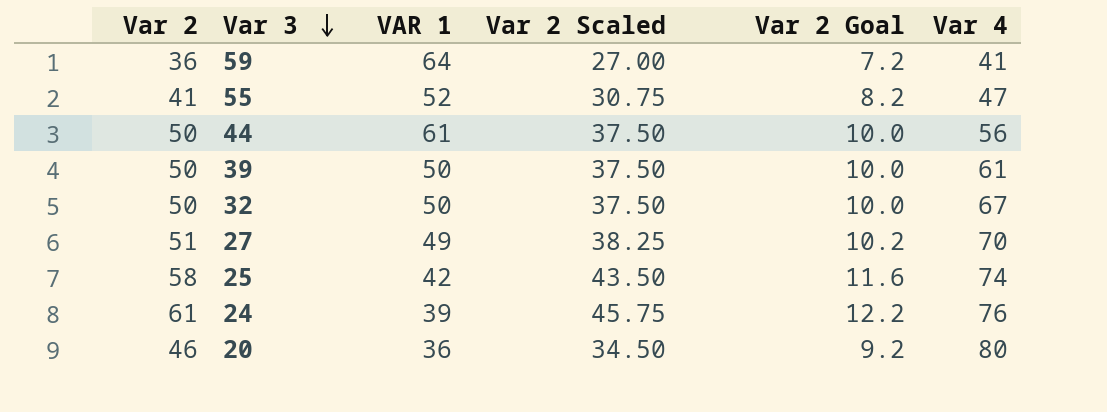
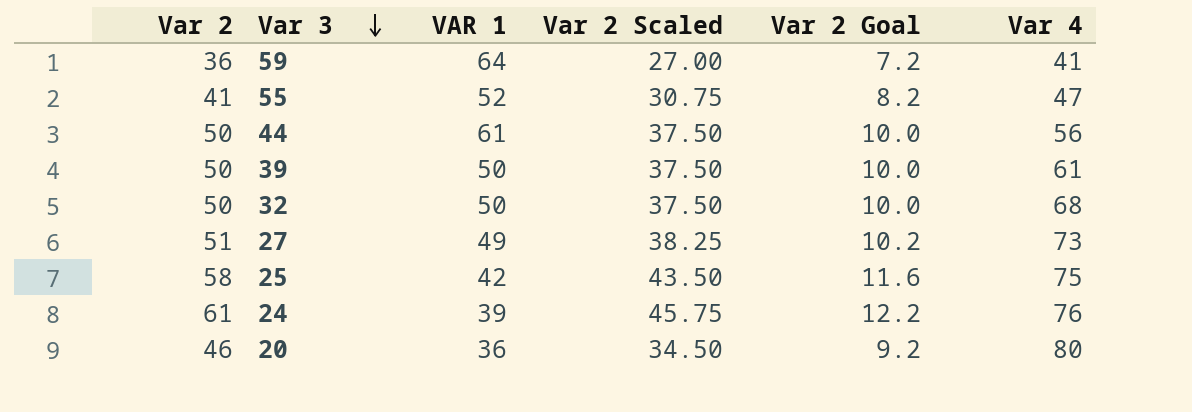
32 | Var 4: 67 -> 68
27 | Var 4: 70 -> 73
25 | Var 4: 74 -> 75

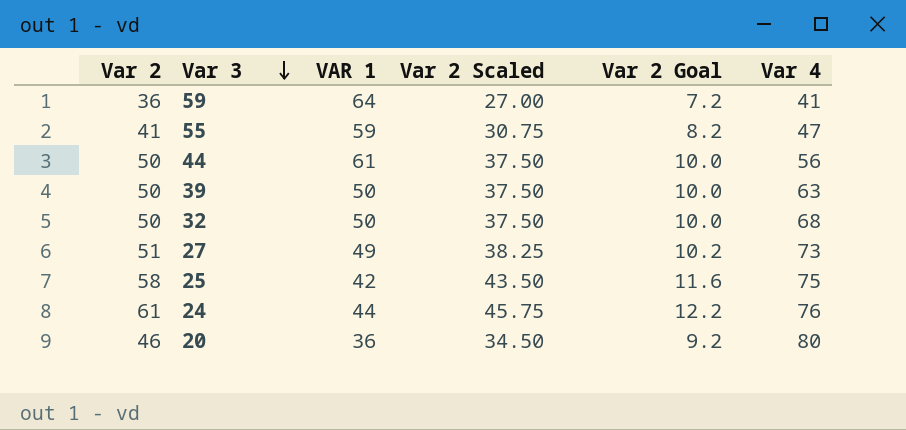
55 | VAR 1: 52 -> 59
39 | Var 4: 61 -> 63
24 | VAR 1: 39 -> 44

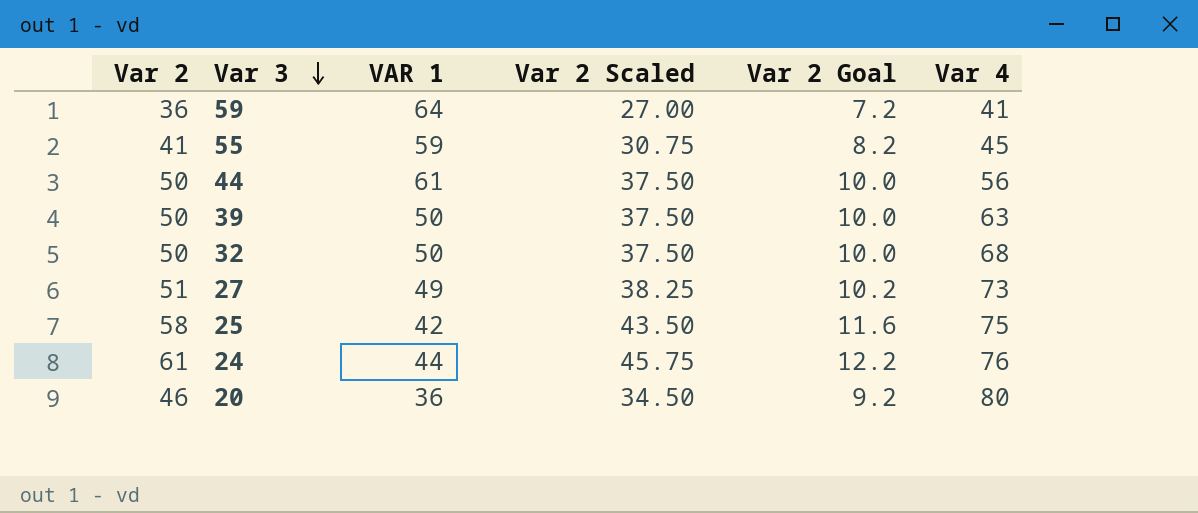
55 | Var 4: 47 -> 45

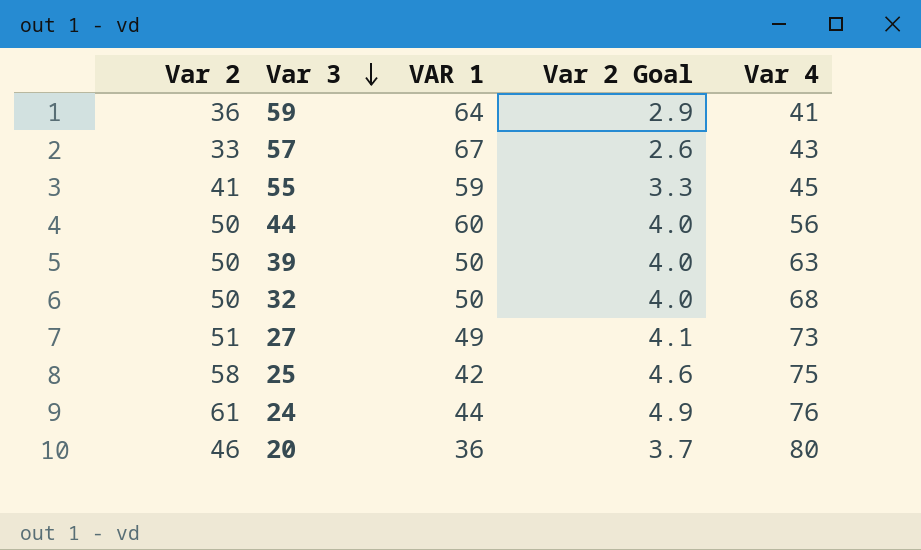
column Var 2 Scaled | formula: [Var 2] * 0.75 -> none
column Var 2 Goal | formula: [Var 2] * 0.2 -> [Var 2] * 0.08
row 57: none -> 33 | 67 | 2.6 | 43
44 | VAR 1: 61 -> 60

